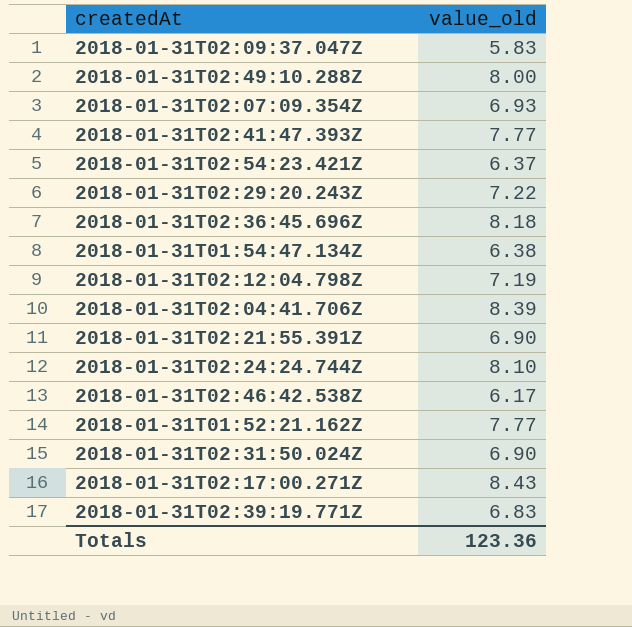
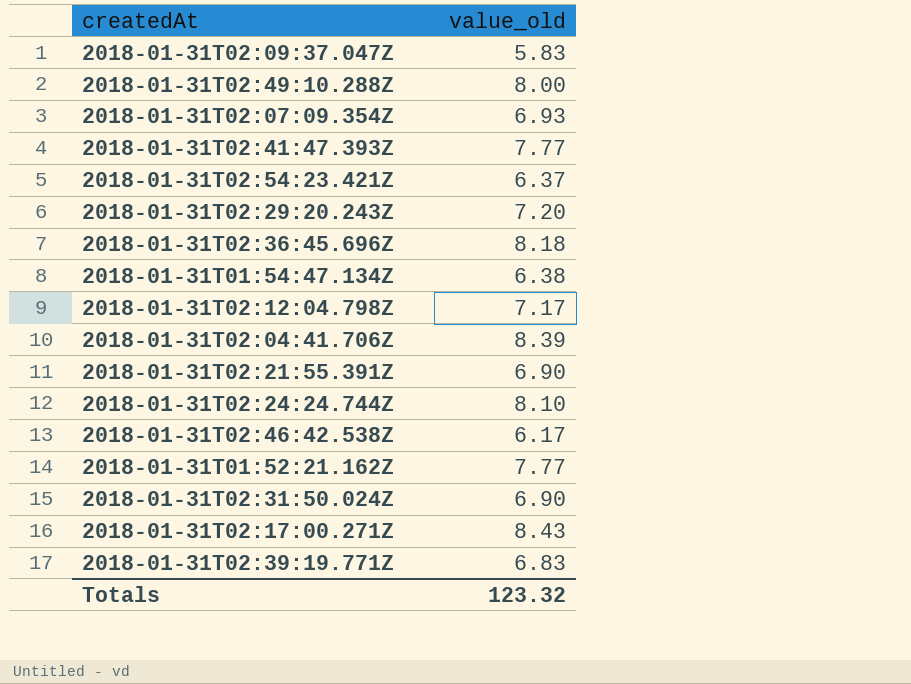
2018-01-31T02:29:20.243Z | value_old: 7.22 -> 7.20
2018-01-31T02:12:04.798Z | value_old: 7.19 -> 7.17
Totals | value_old: 123.36 -> 123.32

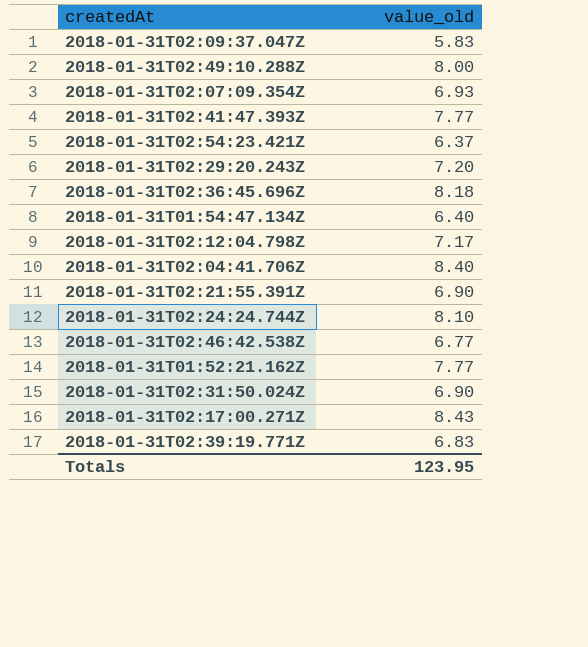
2018-01-31T01:54:47.134Z | value_old: 6.38 -> 6.40
2018-01-31T02:04:41.706Z | value_old: 8.39 -> 8.40
2018-01-31T02:46:42.538Z | value_old: 6.17 -> 6.77
Totals | value_old: 123.32 -> 123.95

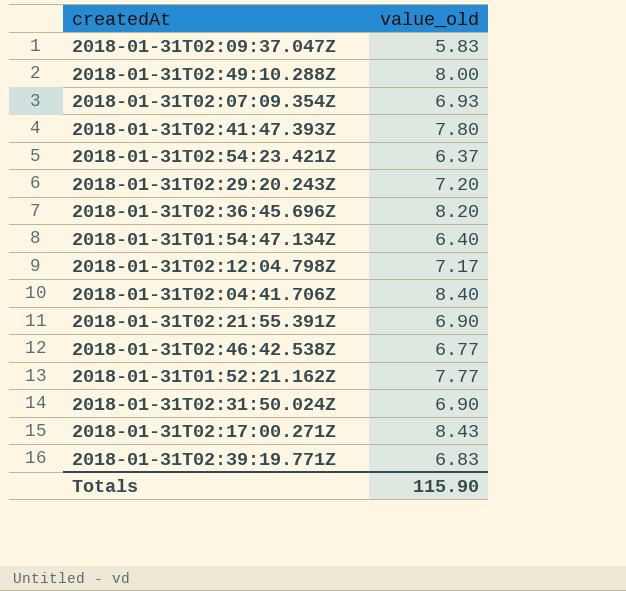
row 2018-01-31T02:24:24.744Z: 8.10 -> none
2018-01-31T02:41:47.393Z | value_old: 7.77 -> 7.80
2018-01-31T02:36:45.696Z | value_old: 8.18 -> 8.20
Totals | value_old: 123.95 -> 115.90

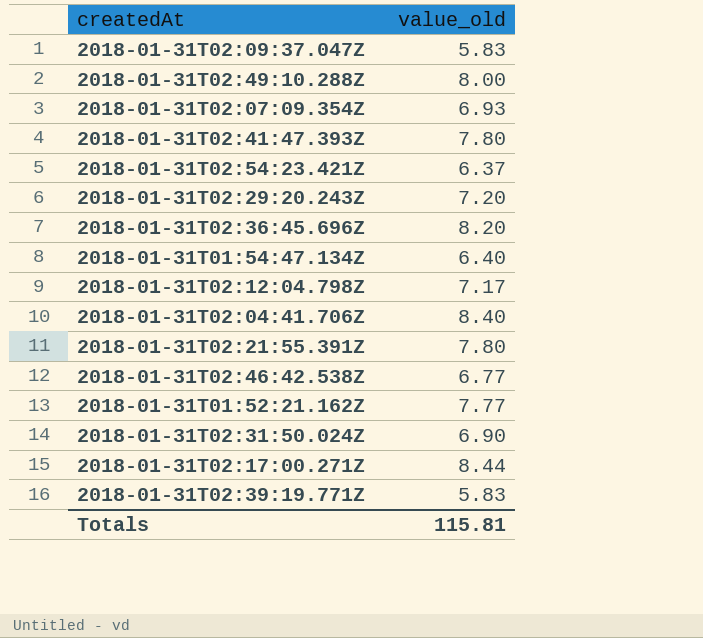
2018-01-31T02:21:55.391Z | value_old: 6.90 -> 7.80
2018-01-31T02:17:00.271Z | value_old: 8.43 -> 8.44
2018-01-31T02:39:19.771Z | value_old: 6.83 -> 5.83
Totals | value_old: 115.90 -> 115.81

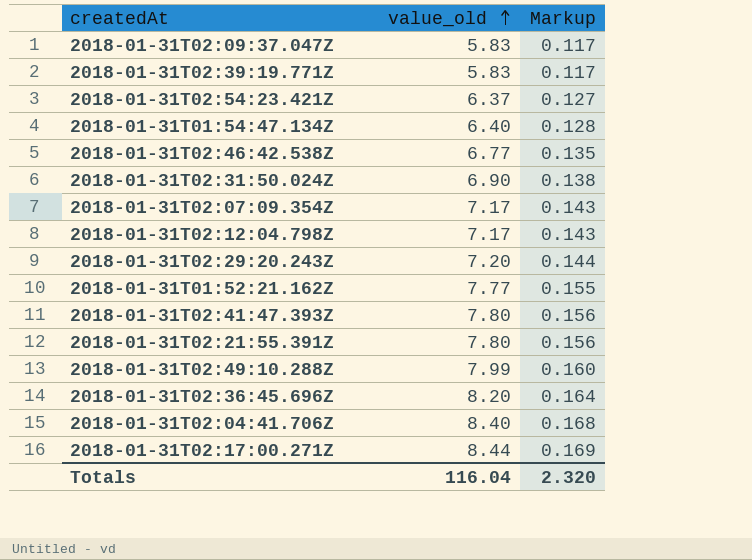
row order: none -> value_old ascending
column Markup | formula: none -> [value_old] * 0.02
2018-01-31T02:07:09.354Z | value_old: 6.93 -> 7.17
2018-01-31T02:49:10.288Z | value_old: 8.00 -> 7.99
Totals | value_old: 115.81 -> 116.04

